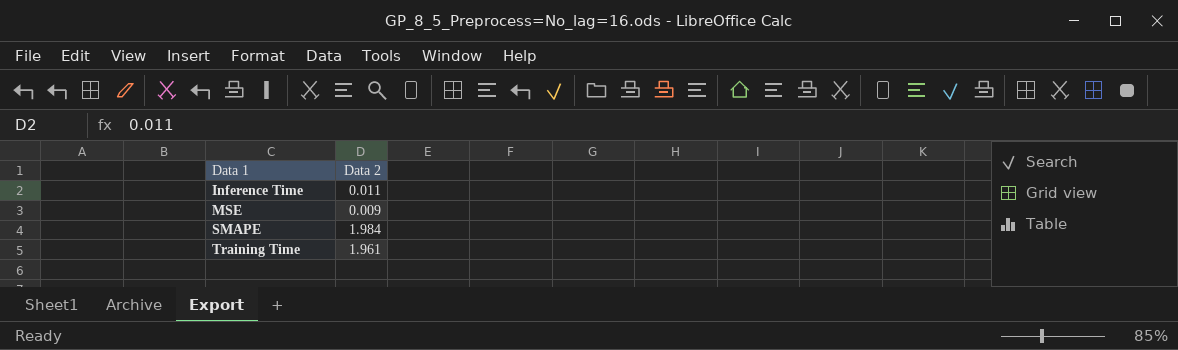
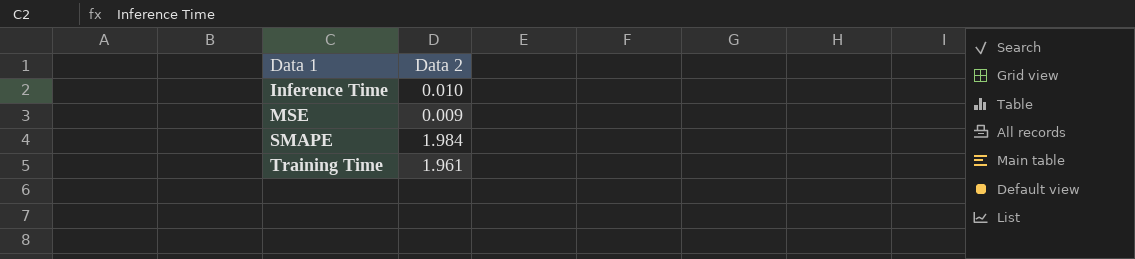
Inference Time | Data 2: 0.011 -> 0.010

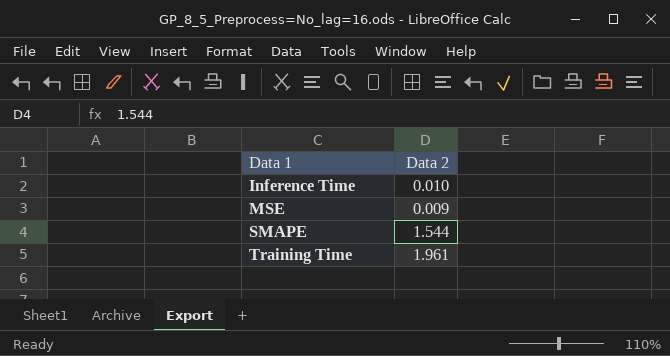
SMAPE | Data 2: 1.984 -> 1.544

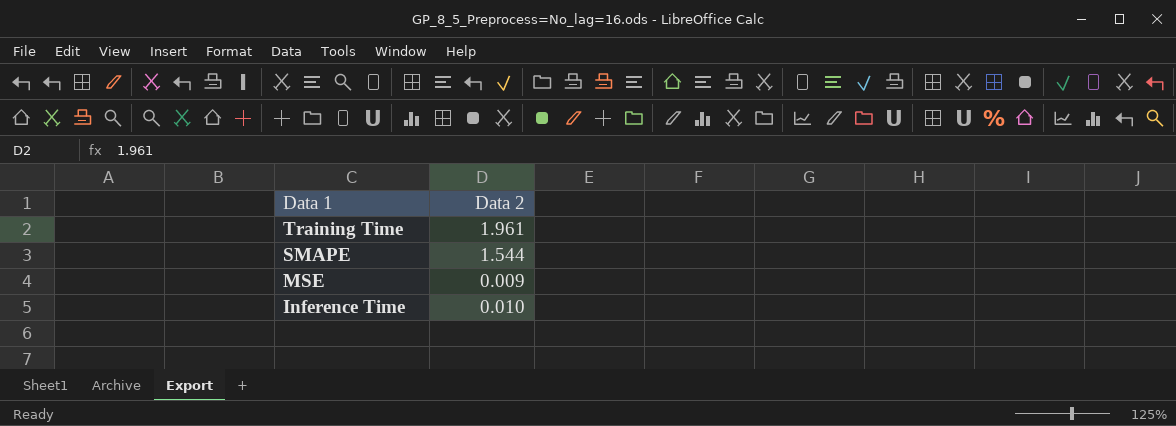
row order: Data 1 ascending -> Data 1 descending

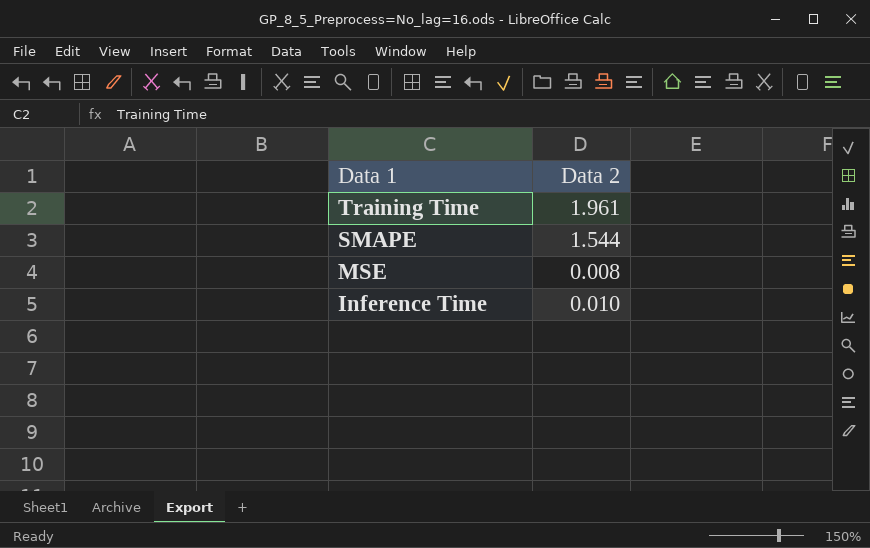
MSE | Data 2: 0.009 -> 0.008

